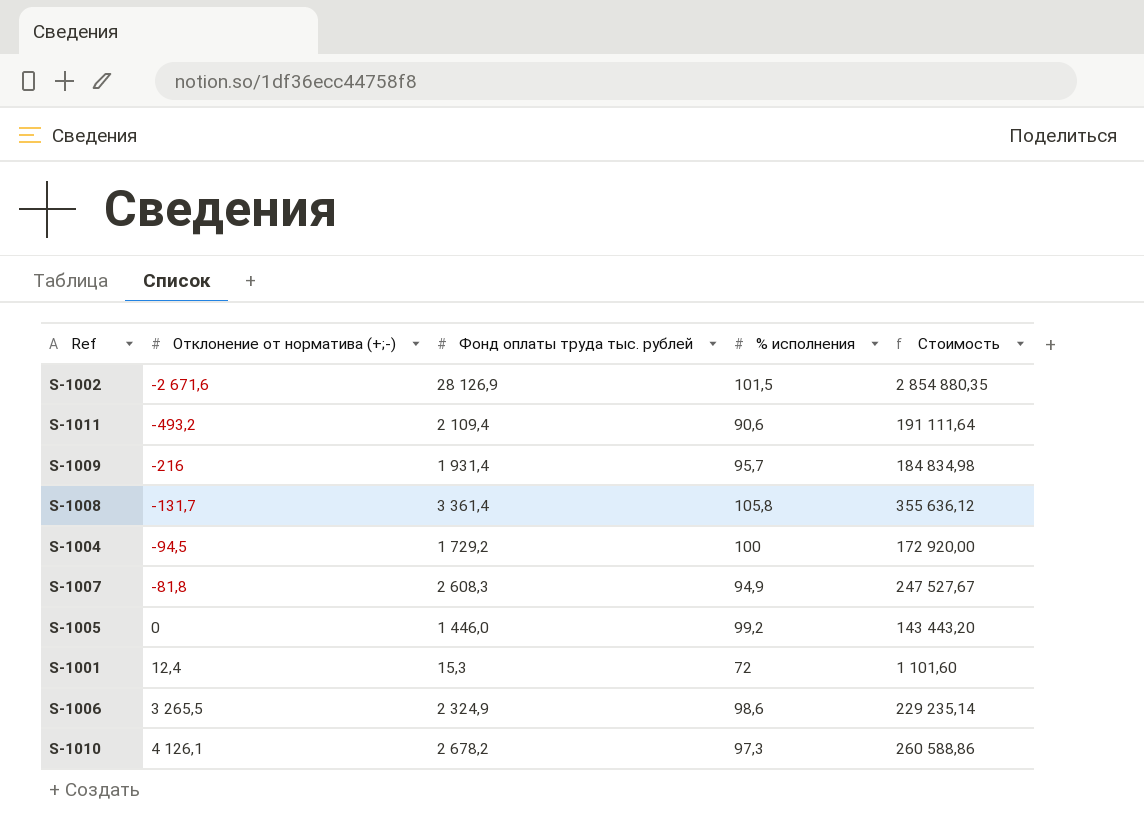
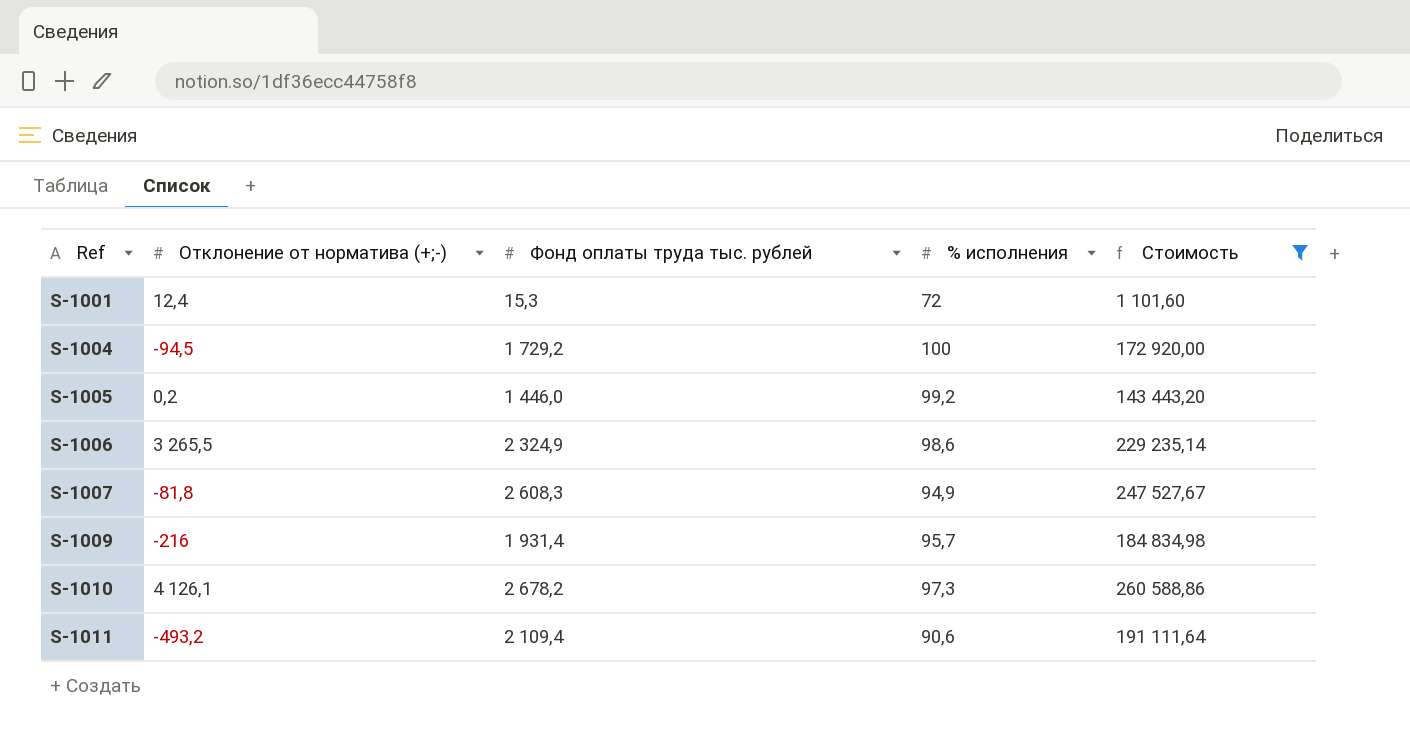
filter: none -> Стоимость <= 260 588,86
row order: Отклонение от норматива (+;-) ascending -> Ref ascending
S-1005 | Отклонение от норматива (+;-): 0 -> 0,2

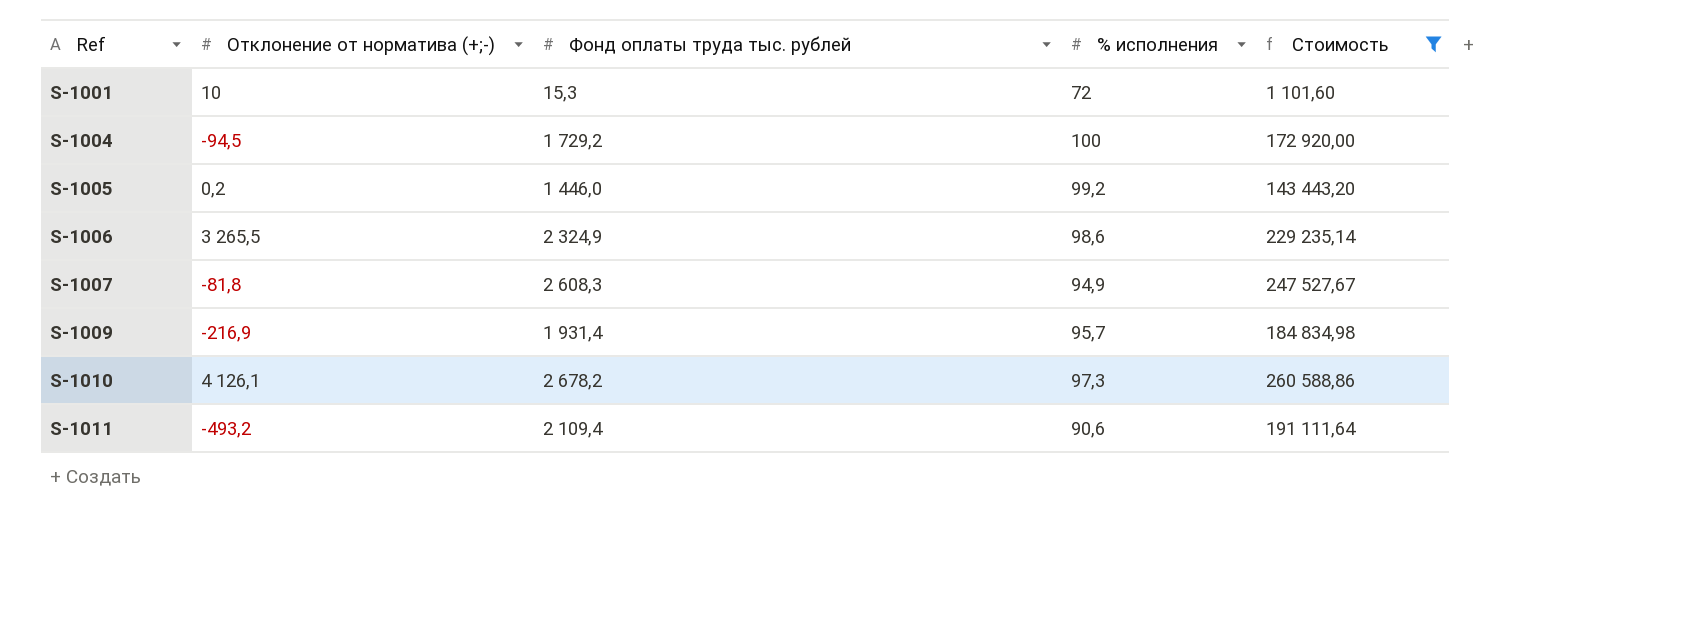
S-1001 | Отклонение от норматива (+;-): 12,4 -> 10
S-1009 | Отклонение от норматива (+;-): -216 -> -216,9

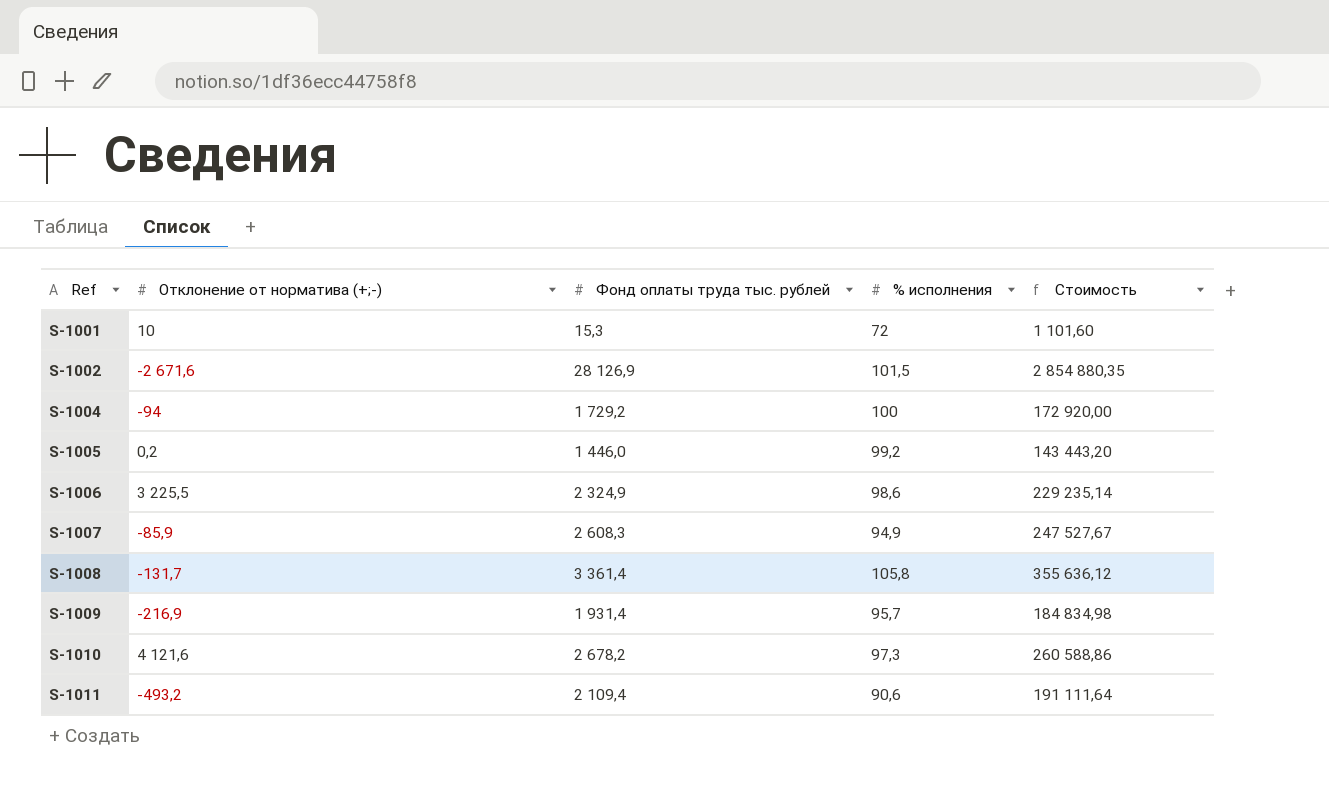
filter: Стоимость <= 260 588,86 -> none
S-1004 | Отклонение от норматива (+;-): -94,5 -> -94
S-1006 | Отклонение от норматива (+;-): 3 265,5 -> 3 225,5
S-1007 | Отклонение от норматива (+;-): -81,8 -> -85,9
S-1010 | Отклонение от норматива (+;-): 4 126,1 -> 4 121,6

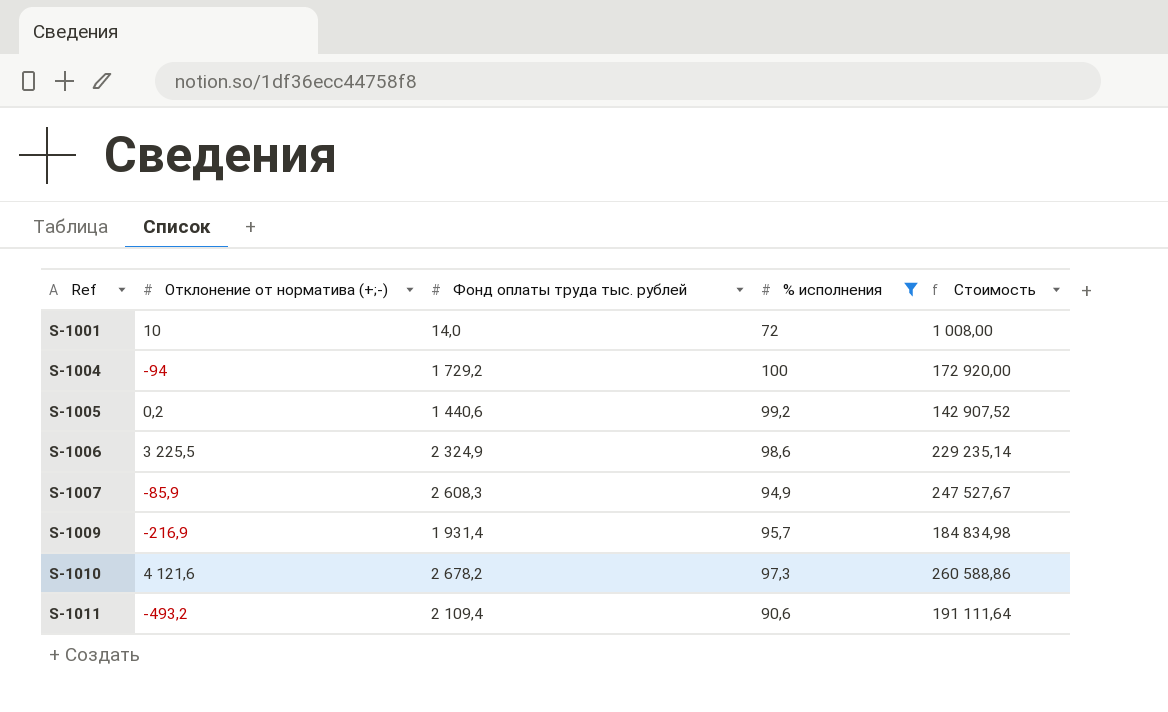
filter: none -> % исполнения <= 100
S-1001 | Фонд оплаты труда тыс. рублей: 15,3 -> 14,0
S-1001 | Стоимость: 1 101,60 -> 1 008,00
S-1005 | Фонд оплаты труда тыс. рублей: 1 446,0 -> 1 440,6
S-1005 | Стоимость: 143 443,20 -> 142 907,52

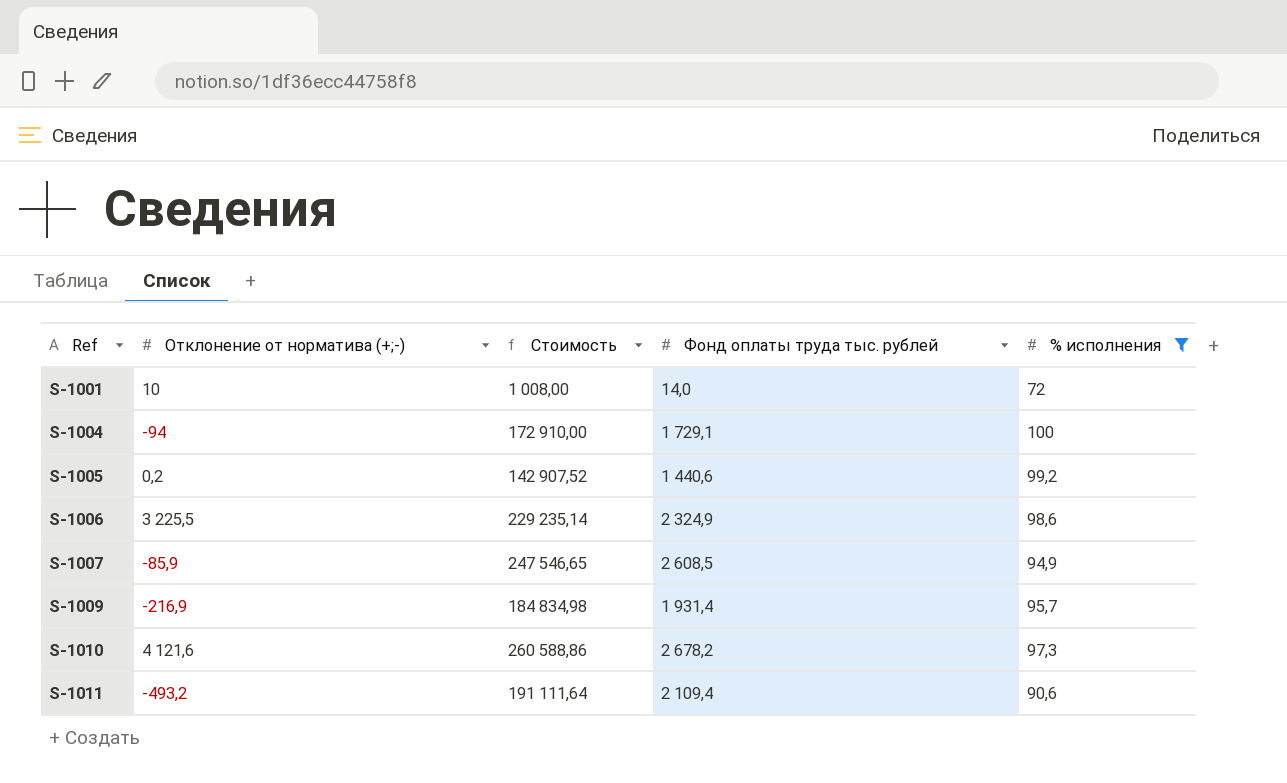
column Стоимость | position: 5 -> 3
S-1004 | Стоимость: 172 920,00 -> 172 910,00
S-1004 | Фонд оплаты труда тыс. рублей: 1 729,2 -> 1 729,1
S-1007 | Стоимость: 247 527,67 -> 247 546,65
S-1007 | Фонд оплаты труда тыс. рублей: 2 608,3 -> 2 608,5

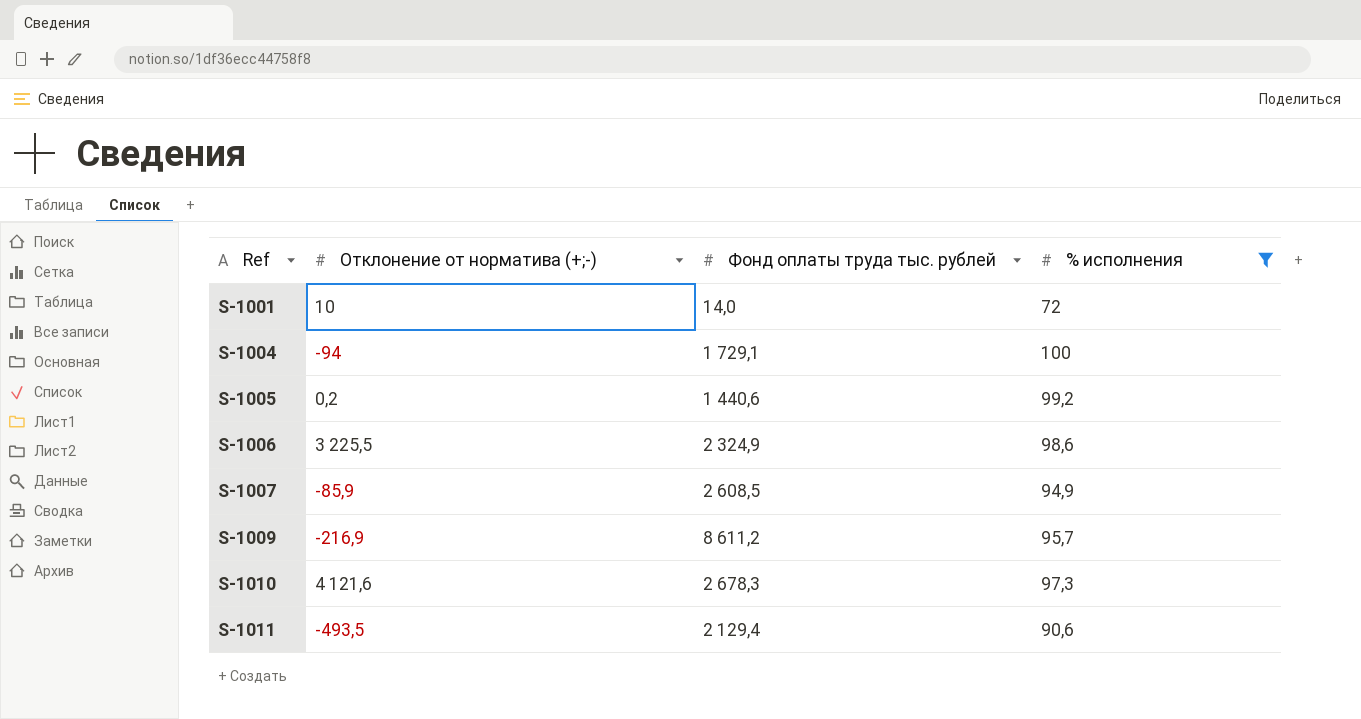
column Стоимость | formula: [Фонд оплаты труда тыс. рублей] * [% исполнения] -> none
S-1009 | Фонд оплаты труда тыс. рублей: 1 931,4 -> 8 611,2
S-1010 | Фонд оплаты труда тыс. рублей: 2 678,2 -> 2 678,3
S-1011 | Отклонение от норматива (+;-): -493,2 -> -493,5
S-1011 | Фонд оплаты труда тыс. рублей: 2 109,4 -> 2 129,4

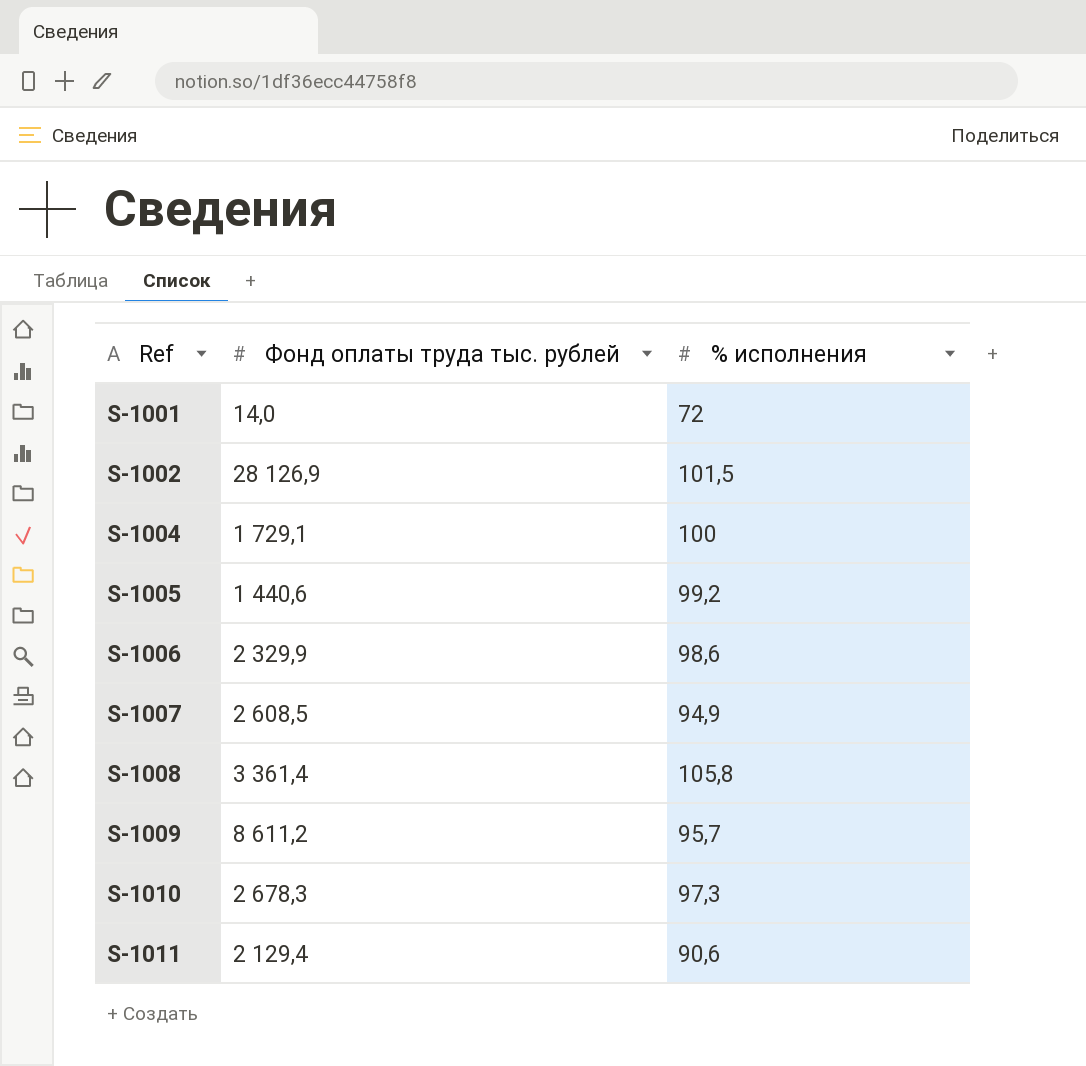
filter: % исполнения <= 100 -> none
column Отклонение от норматива (+;-) | position: 2 -> none
S-1006 | Фонд оплаты труда тыс. рублей: 2 324,9 -> 2 329,9

